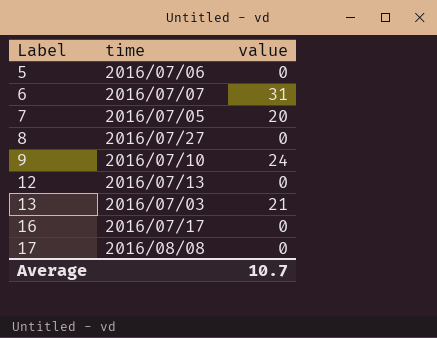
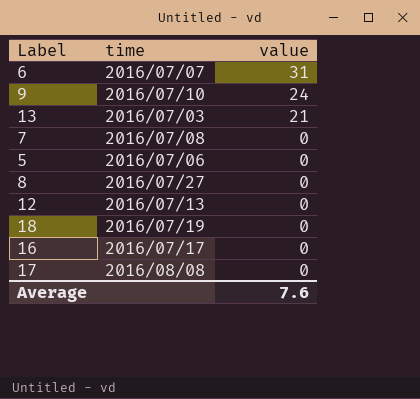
row order: Label ascending -> value descending
7 | time: 2016/07/05 -> 2016/07/08
7 | value: 20 -> 0
row 18: none -> 2016/07/19 | 0
Average | value: 10.7 -> 7.6

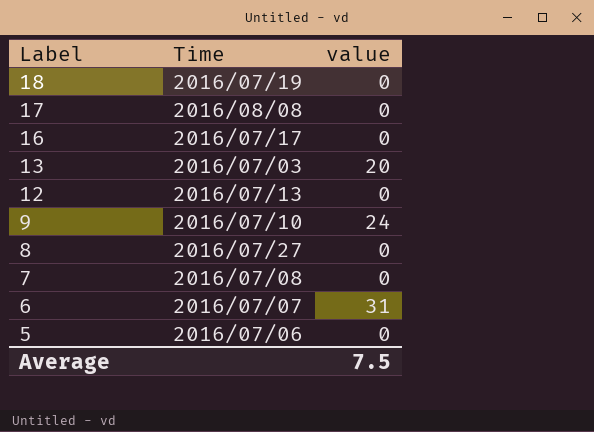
row order: value descending -> Label descending
column name: time -> Time
13 | value: 21 -> 20
Average | value: 7.6 -> 7.5

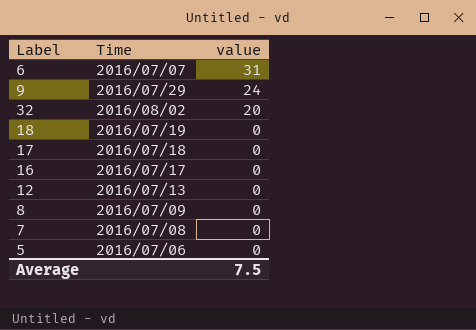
row order: Label descending -> value descending
row 13: 2016/07/03 | 20 -> none
9 | Time: 2016/07/10 -> 2016/07/29
row 32: none -> 2016/08/02 | 20
17 | Time: 2016/08/08 -> 2016/07/18
8 | Time: 2016/07/27 -> 2016/07/09

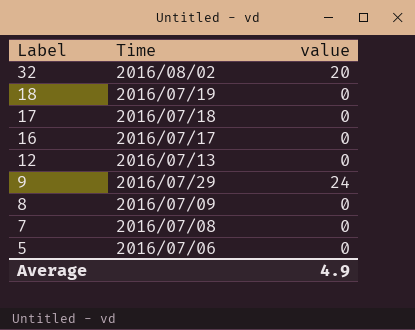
row order: value descending -> Label descending
row 6: 2016/07/07 | 31 -> none
Average | value: 7.5 -> 4.9

